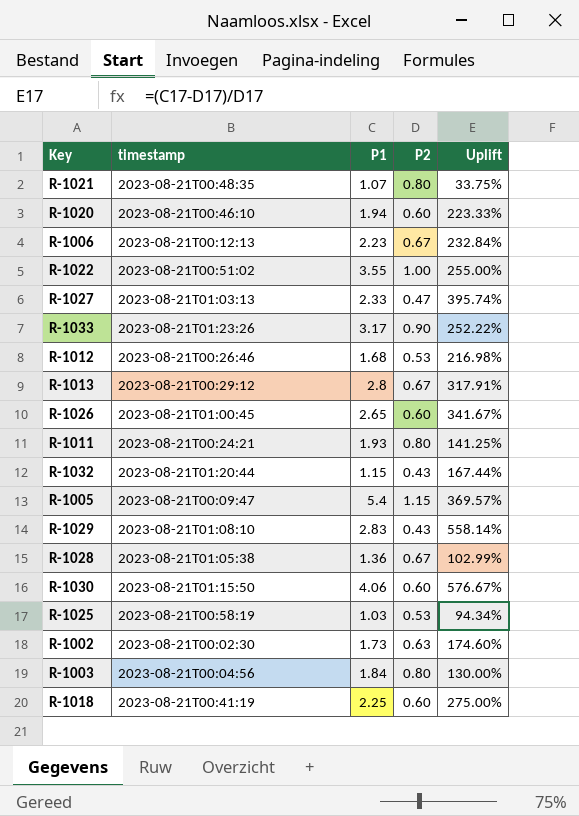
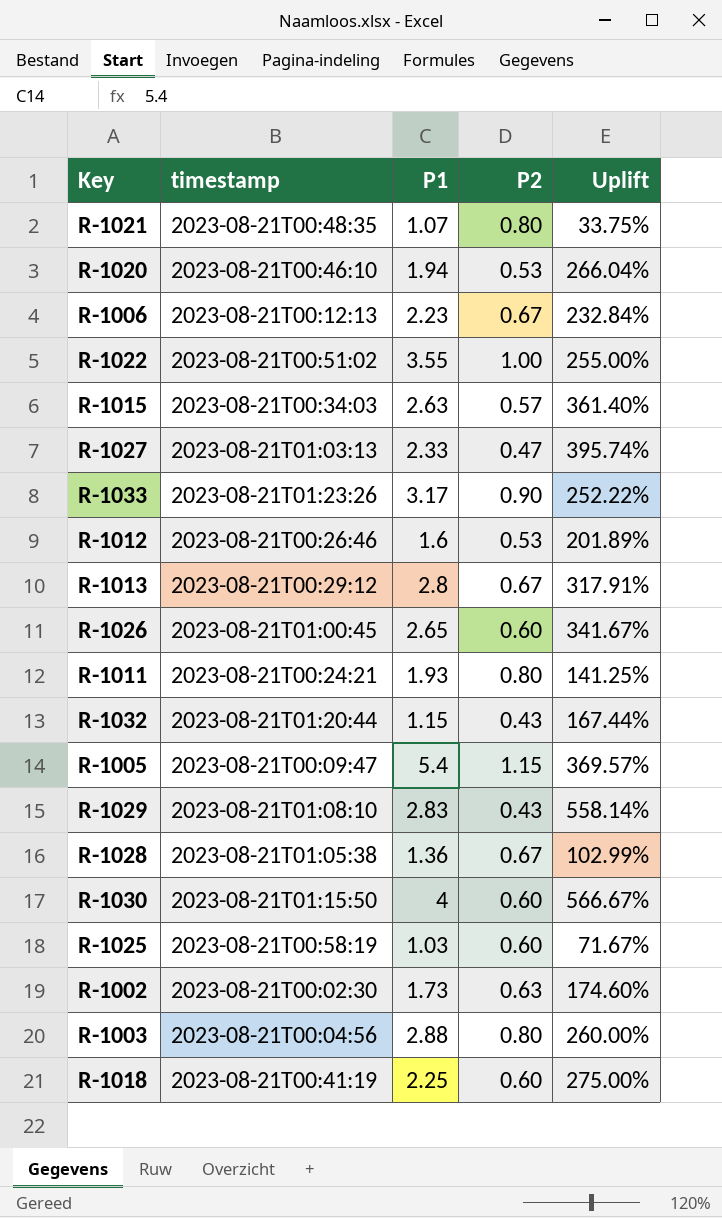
R-1020 | P2: 0.60 -> 0.53
R-1020 | Uplift: 223.33% -> 266.04%
row R-1015: none -> 2023-08-21T00:34:03 | 2.63 | 0.57 | 361.40%
R-1012 | P1: 1.68 -> 1.6
R-1012 | Uplift: 216.98% -> 201.89%
R-1030 | P1: 4.06 -> 4
R-1030 | Uplift: 576.67% -> 566.67%
R-1025 | P2: 0.53 -> 0.60
R-1025 | Uplift: 94.34% -> 71.67%
R-1003 | P1: 1.84 -> 2.88
R-1003 | Uplift: 130.00% -> 260.00%

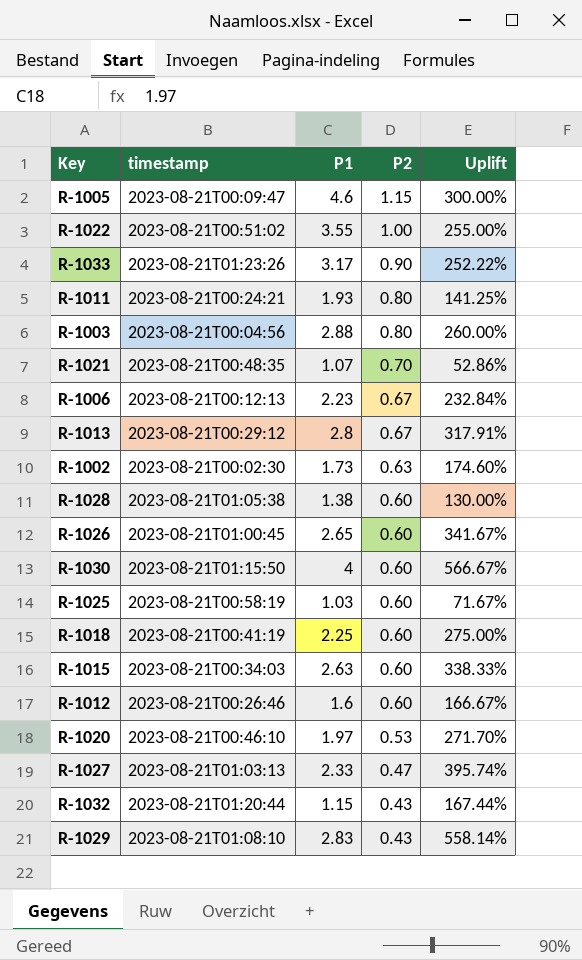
row order: none -> P2 descending
R-1005 | P1: 5.4 -> 4.6
R-1005 | Uplift: 369.57% -> 300.00%
R-1021 | P2: 0.80 -> 0.70
R-1021 | Uplift: 33.75% -> 52.86%
R-1028 | P1: 1.36 -> 1.38
R-1028 | P2: 0.67 -> 0.60
R-1028 | Uplift: 102.99% -> 130.00%
R-1015 | P2: 0.57 -> 0.60
R-1015 | Uplift: 361.40% -> 338.33%
R-1012 | P2: 0.53 -> 0.60
R-1012 | Uplift: 201.89% -> 166.67%
R-1020 | P1: 1.94 -> 1.97
R-1020 | Uplift: 266.04% -> 271.70%

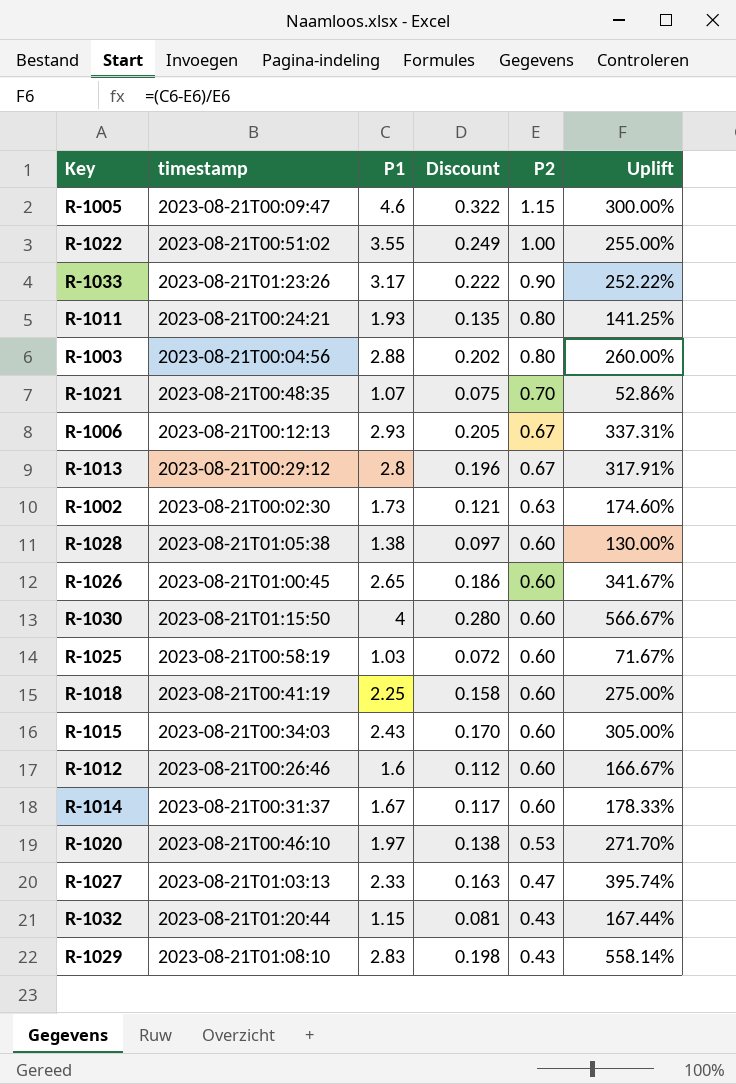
column Discount | formula: none -> [P1] * 0.07
R-1006 | P1: 2.23 -> 2.93
R-1006 | Uplift: 232.84% -> 337.31%
R-1015 | P1: 2.63 -> 2.43
R-1015 | Uplift: 338.33% -> 305.00%
row R-1014: none -> 2023-08-21T00:31:37 | 1.67 | 0.117 | 0.60 | 178.33%

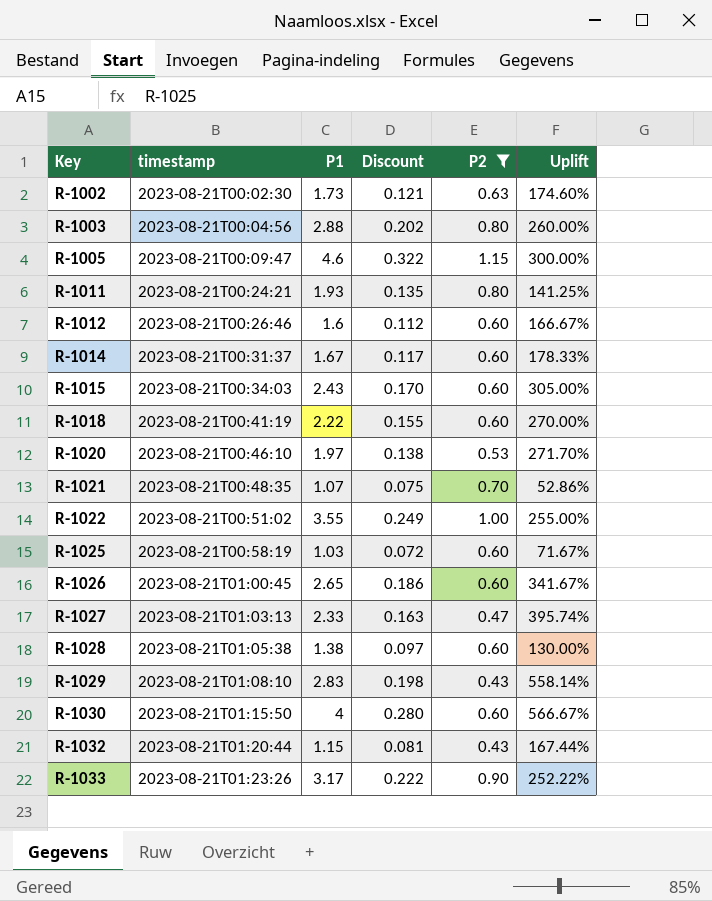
filter: none -> P2 != 0.67
row order: P2 descending -> Key ascending
R-1018 | P1: 2.25 -> 2.22
R-1018 | Discount: 0.158 -> 0.155
R-1018 | Uplift: 275.00% -> 270.00%

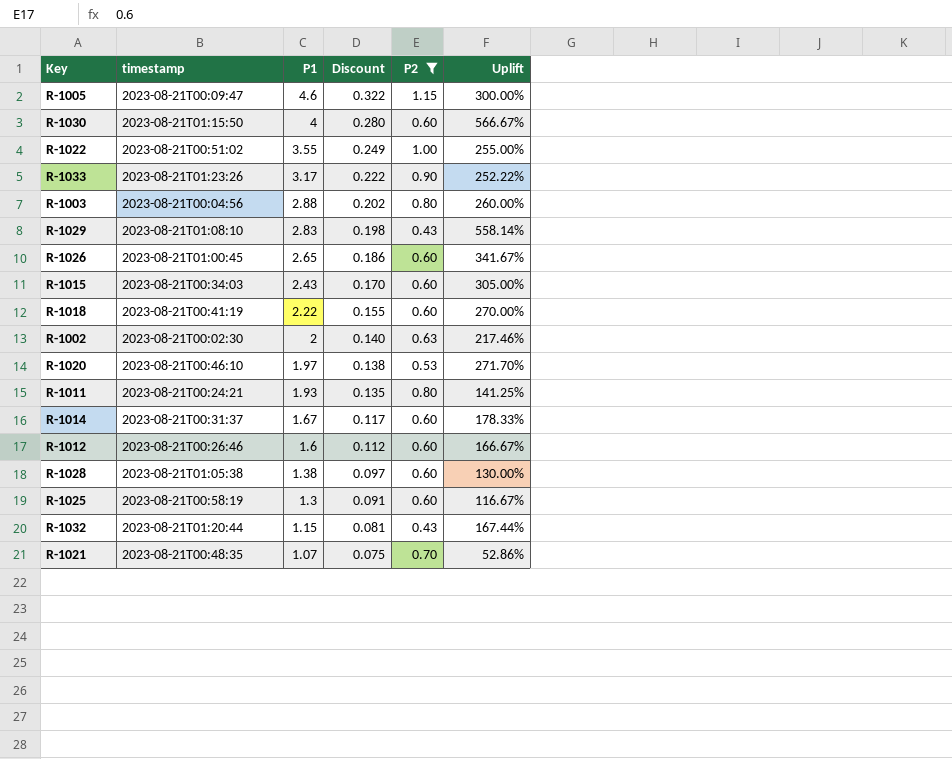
row order: Key ascending -> P1 descending
row R-1027: 2023-08-21T01:03:13 | 2.33 | 0.163 | 0.47 | 395.74% -> none
R-1002 | P1: 1.73 -> 2
R-1002 | Discount: 0.121 -> 0.140
R-1002 | Uplift: 174.60% -> 217.46%
R-1025 | P1: 1.03 -> 1.3
R-1025 | Discount: 0.072 -> 0.091
R-1025 | Uplift: 71.67% -> 116.67%

